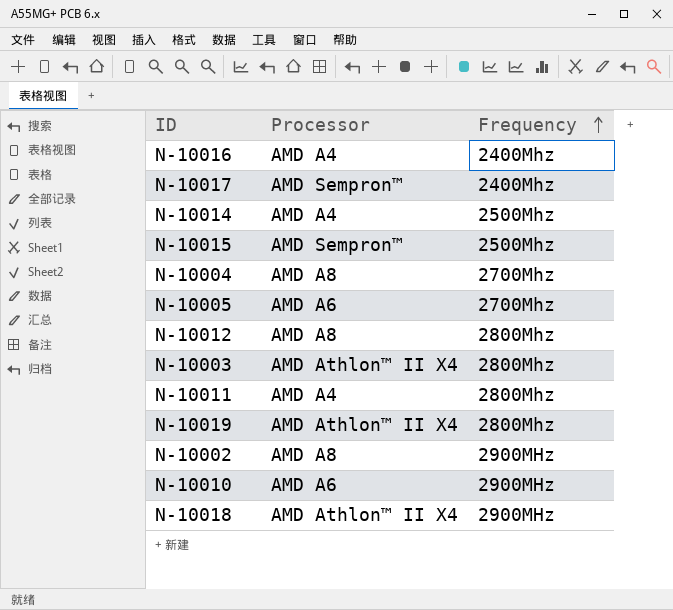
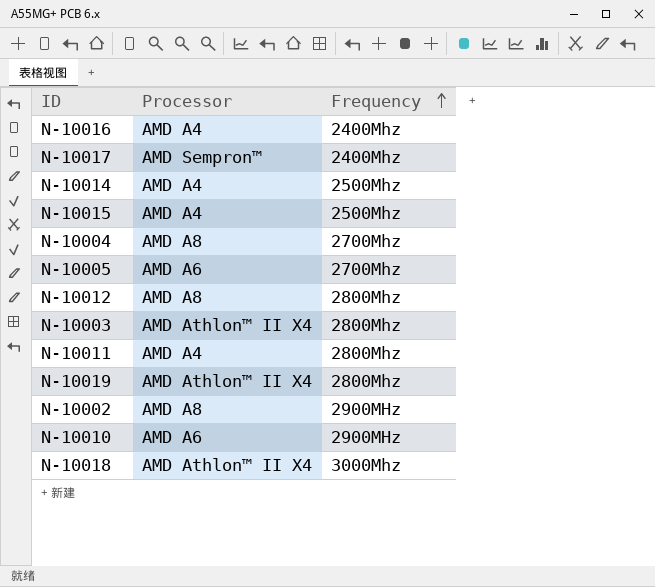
N-10015 | Processor: AMD Sempron™ -> AMD A4
N-10018 | Frequency: 2900MHz -> 3000Mhz

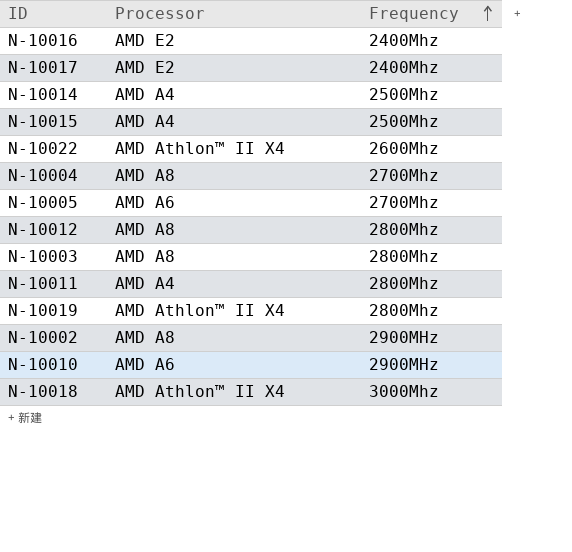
N-10016 | Processor: AMD A4 -> AMD E2
N-10017 | Processor: AMD Sempron™ -> AMD E2
row N-10022: none -> AMD Athlon™ II X4 | 2600Mhz
N-10003 | Processor: AMD Athlon™ II X4 -> AMD A8

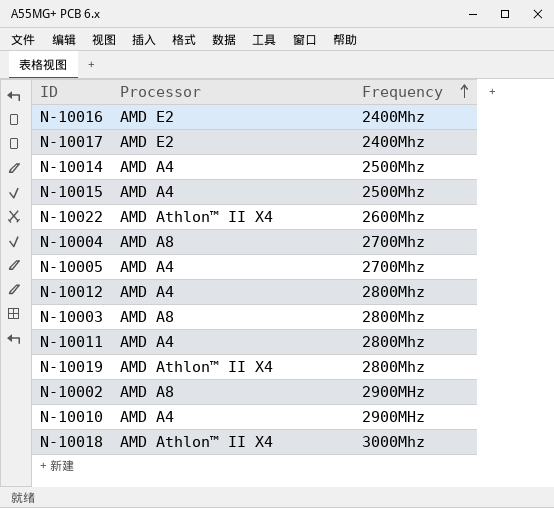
N-10005 | Processor: AMD A6 -> AMD A4
N-10012 | Processor: AMD A8 -> AMD A4
N-10010 | Processor: AMD A6 -> AMD A4

